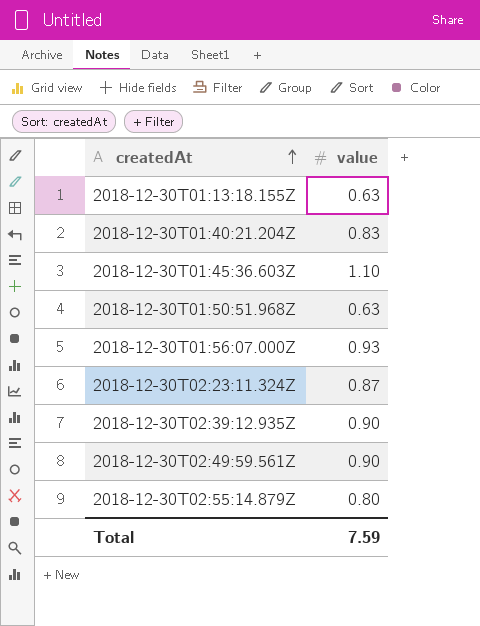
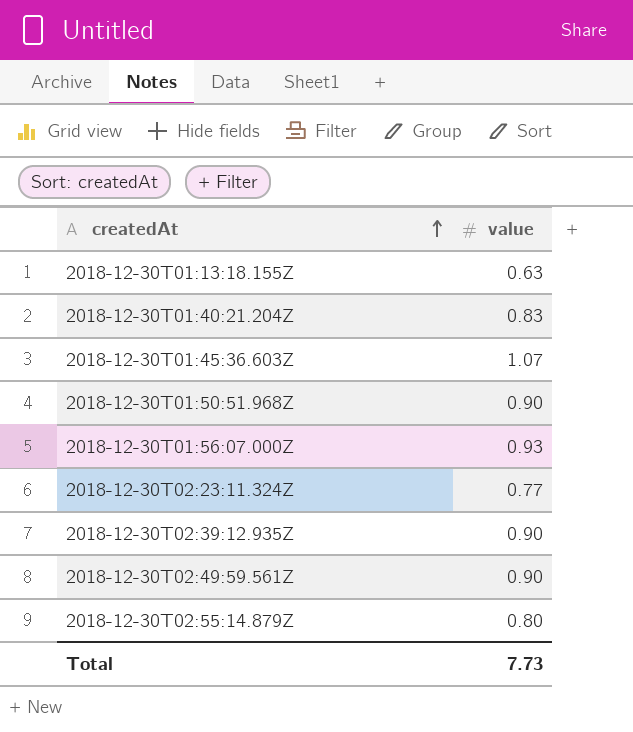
2018-12-30T01:45:36.603Z | value: 1.10 -> 1.07
2018-12-30T01:50:51.968Z | value: 0.63 -> 0.90
2018-12-30T02:23:11.324Z | value: 0.87 -> 0.77
Total | value: 7.59 -> 7.73

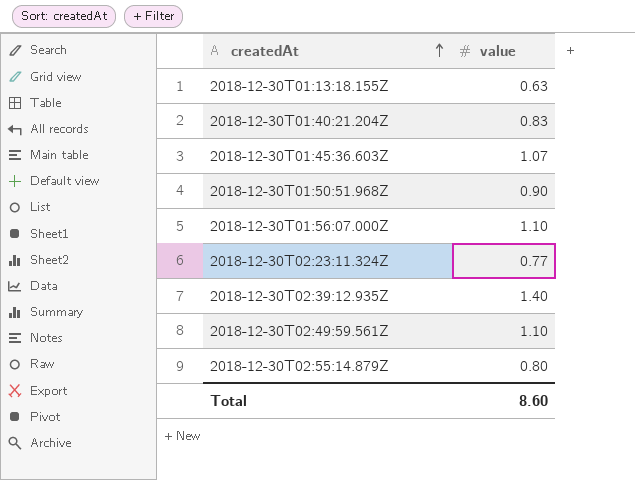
2018-12-30T01:56:07.000Z | value: 0.93 -> 1.10
2018-12-30T02:39:12.935Z | value: 0.90 -> 1.40
2018-12-30T02:49:59.561Z | value: 0.90 -> 1.10
Total | value: 7.73 -> 8.60

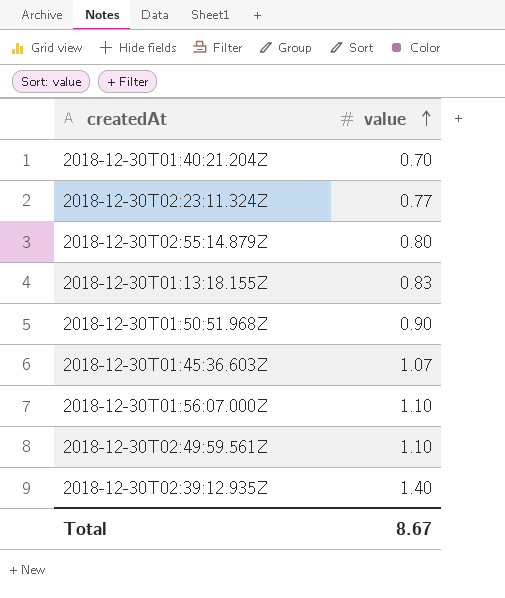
row order: createdAt ascending -> value ascending
2018-12-30T01:40:21.204Z | value: 0.83 -> 0.70
2018-12-30T01:13:18.155Z | value: 0.63 -> 0.83
Total | value: 8.60 -> 8.67

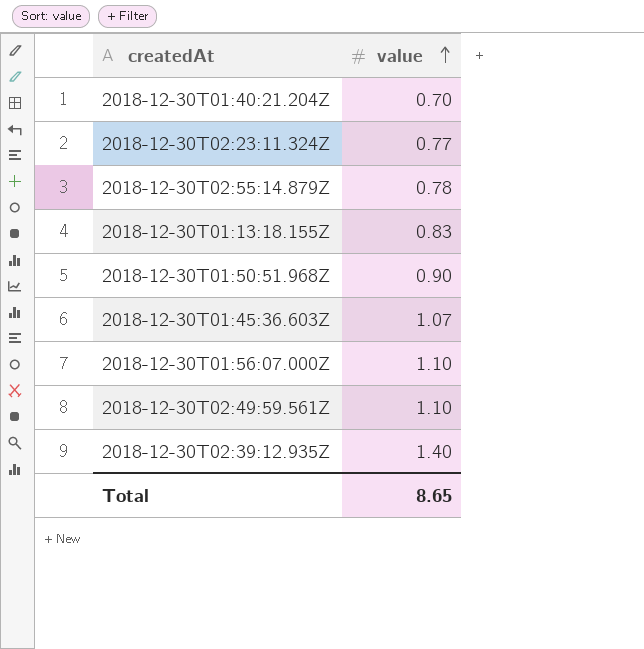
2018-12-30T02:55:14.879Z | value: 0.80 -> 0.78
Total | value: 8.67 -> 8.65

